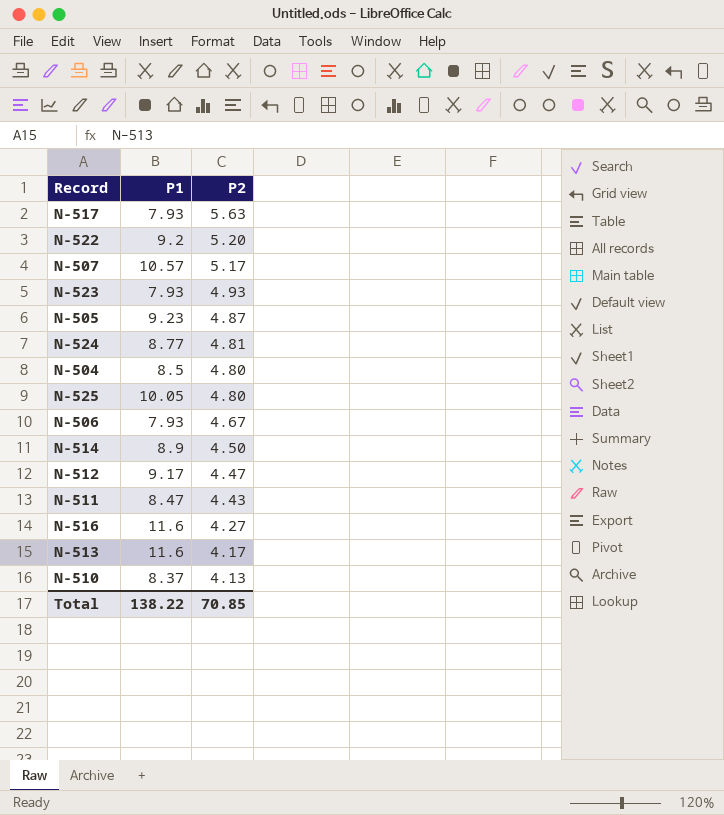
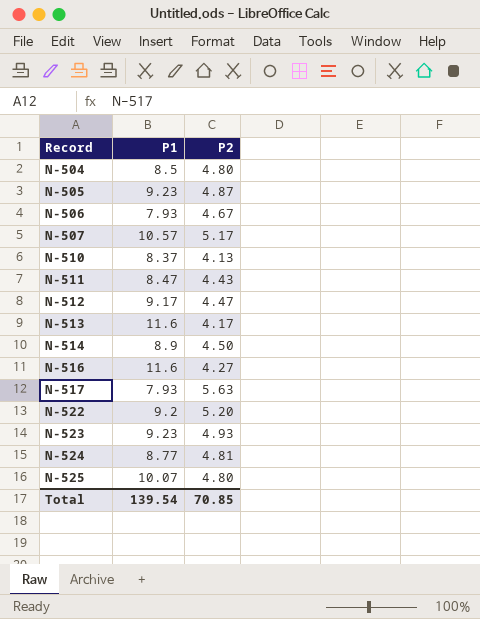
row order: P2 descending -> Record ascending
N-523 | P1: 7.93 -> 9.23
N-525 | P1: 10.05 -> 10.07
Total | P1: 138.22 -> 139.54

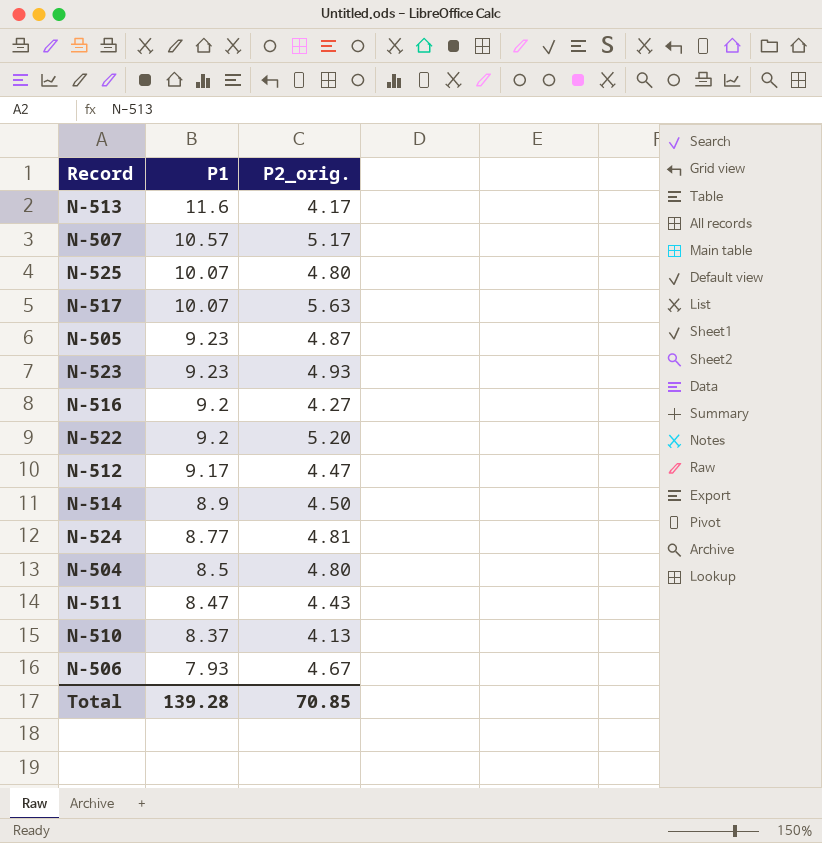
row order: Record ascending -> P1 descending
column name: P2 -> P2_orig.
N-517 | P1: 7.93 -> 10.07
N-516 | P1: 11.6 -> 9.2
Total | P1: 139.54 -> 139.28

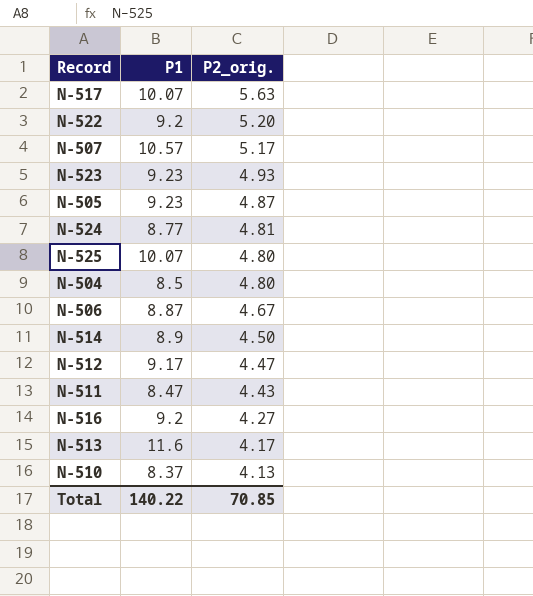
row order: P1 descending -> P2_orig. descending
N-506 | P1: 7.93 -> 8.87
Total | P1: 139.28 -> 140.22

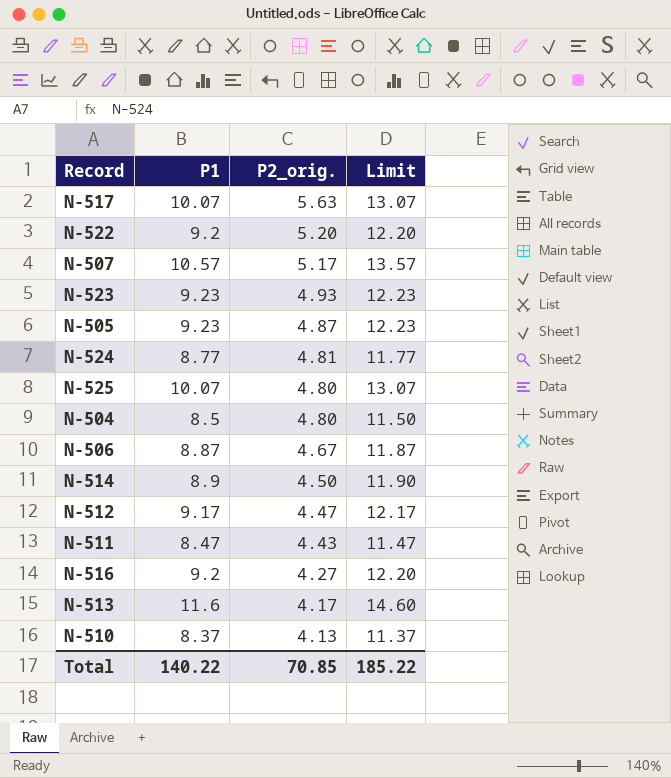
column Limit | formula: none -> [P1] + 3

